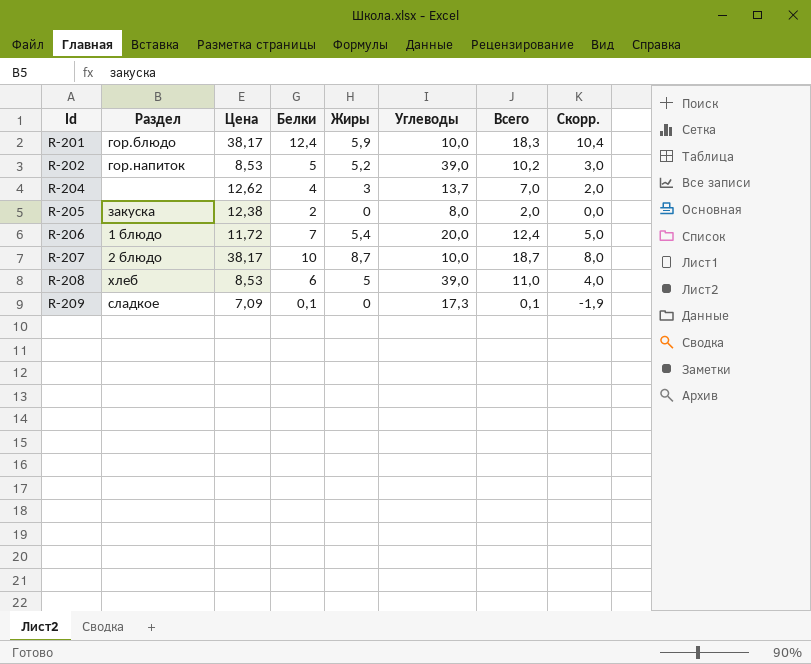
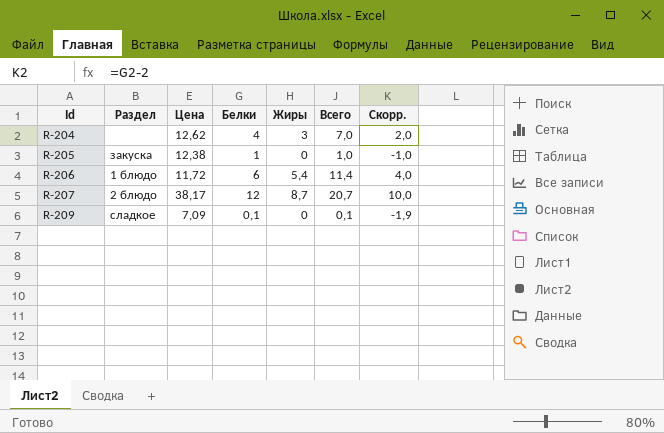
column Углеводы | position: 6 -> none
row R-201: гор.блюдо | 38,17 | 12,4 | 5,9 | 10,0 | 18,3 | 10,4 -> none
row R-202: гор.напиток | 8,53 | 5 | 5,2 | 39,0 | 10,2 | 3,0 -> none
row R-208: хлеб | 8,53 | 6 | 5 | 39,0 | 11,0 | 4,0 -> none
R-205 | Белки: 2 -> 1
R-205 | Всего: 2,0 -> 1,0
R-205 | Скорр.: 0,0 -> -1,0
R-206 | Белки: 7 -> 6
R-206 | Всего: 12,4 -> 11,4
R-206 | Скорр.: 5,0 -> 4,0
R-207 | Белки: 10 -> 12
R-207 | Всего: 18,7 -> 20,7
R-207 | Скорр.: 8,0 -> 10,0

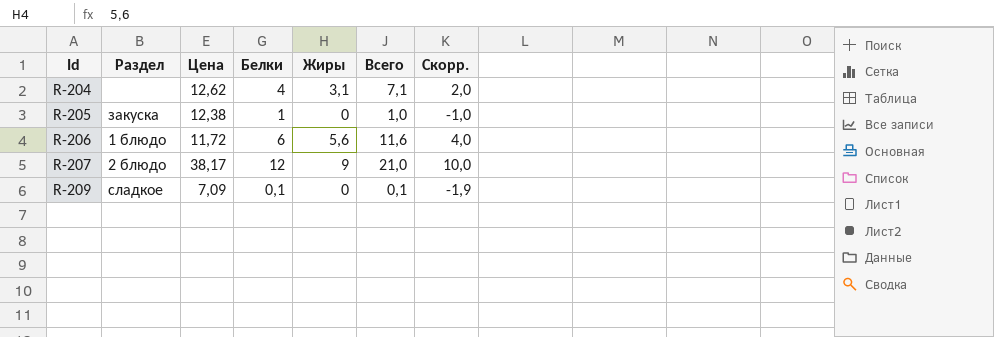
R-204 | Жиры: 3 -> 3,1
R-204 | Всего: 7,0 -> 7,1
R-206 | Жиры: 5,4 -> 5,6
R-206 | Всего: 11,4 -> 11,6
R-207 | Жиры: 8,7 -> 9
R-207 | Всего: 20,7 -> 21,0

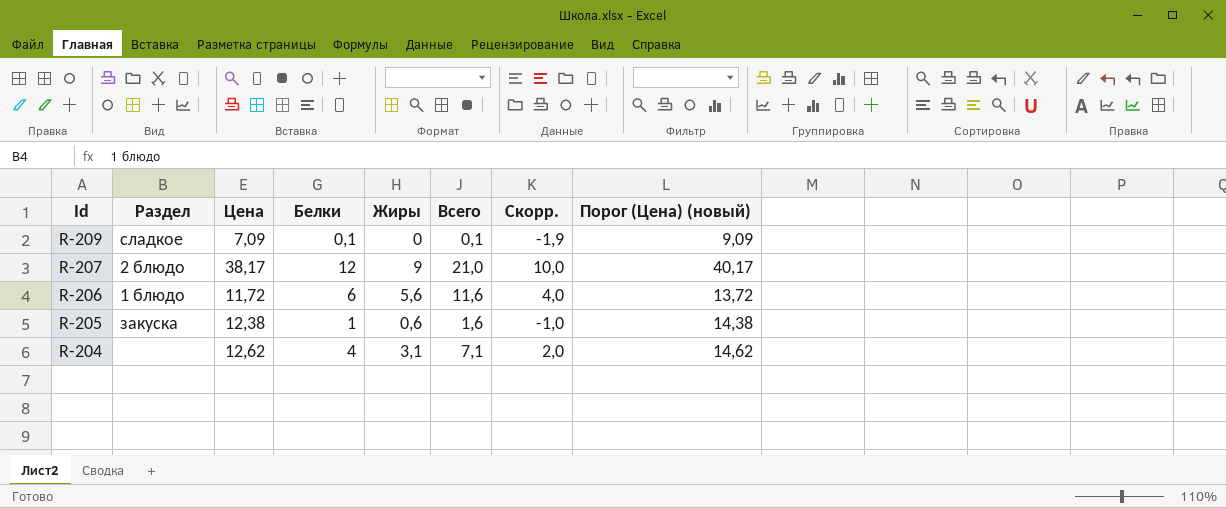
row order: Id ascending -> Id descending
column Порог (Цена) (новый) | formula: none -> [Цена] + 2
R-205 | Жиры: 0 -> 0,6
R-205 | Всего: 1,0 -> 1,6

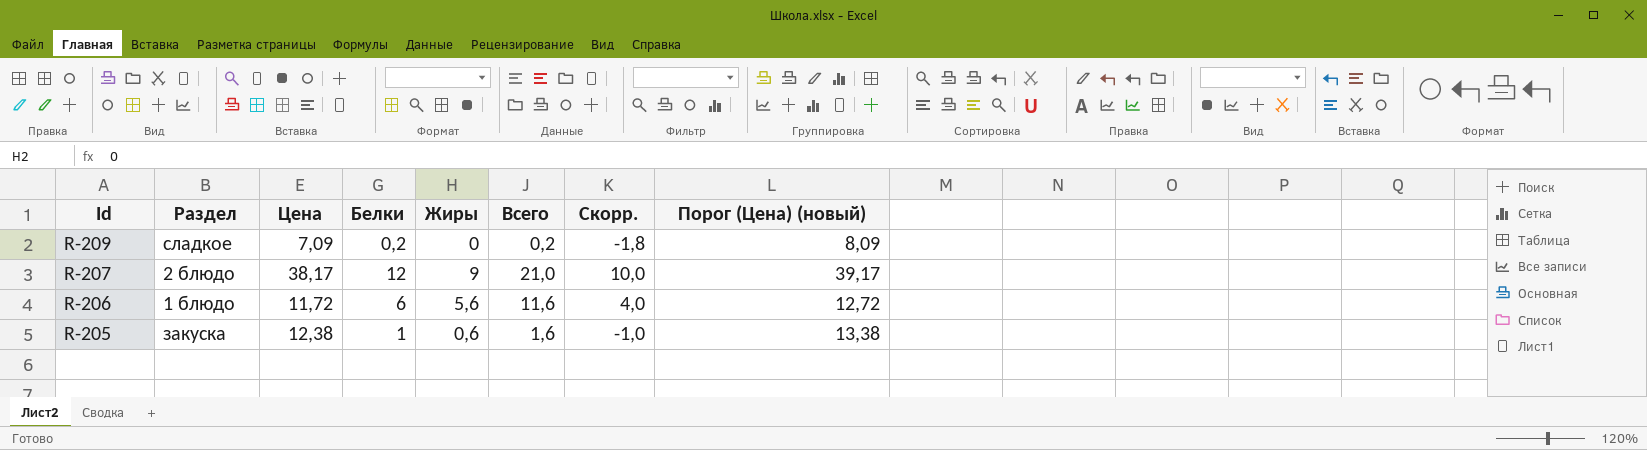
column Порог (Цена) (новый) | formula: [Цена] + 2 -> [Цена] + 1
row R-204: none | 12,62 | 4 | 3,1 | 7,1 | 2,0 | 14,62 -> none
R-209 | Белки: 0,1 -> 0,2
R-209 | Всего: 0,1 -> 0,2
R-209 | Скорр.: -1,9 -> -1,8

